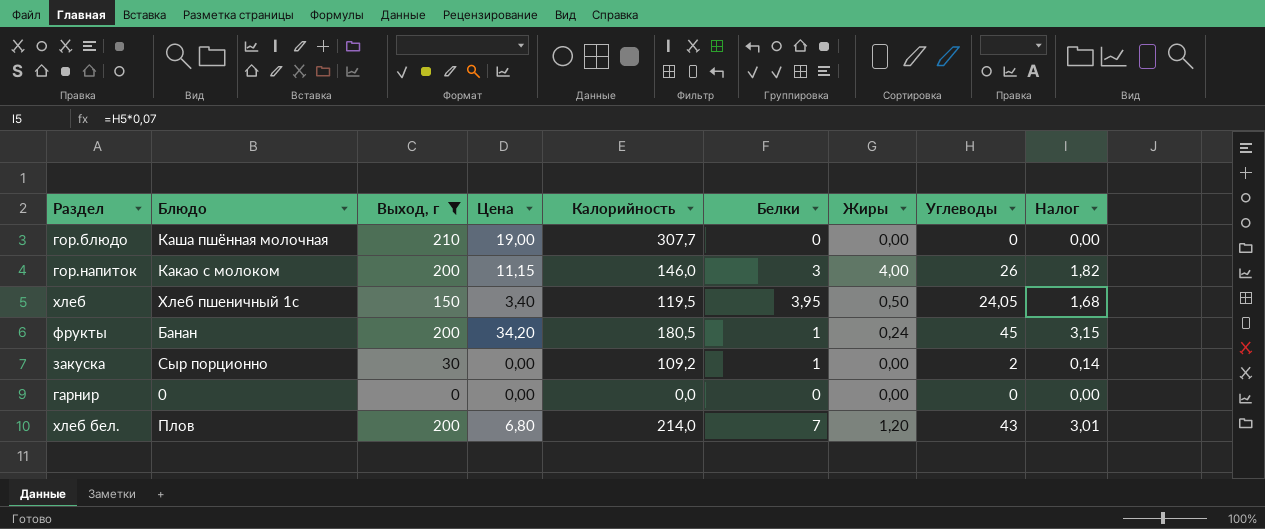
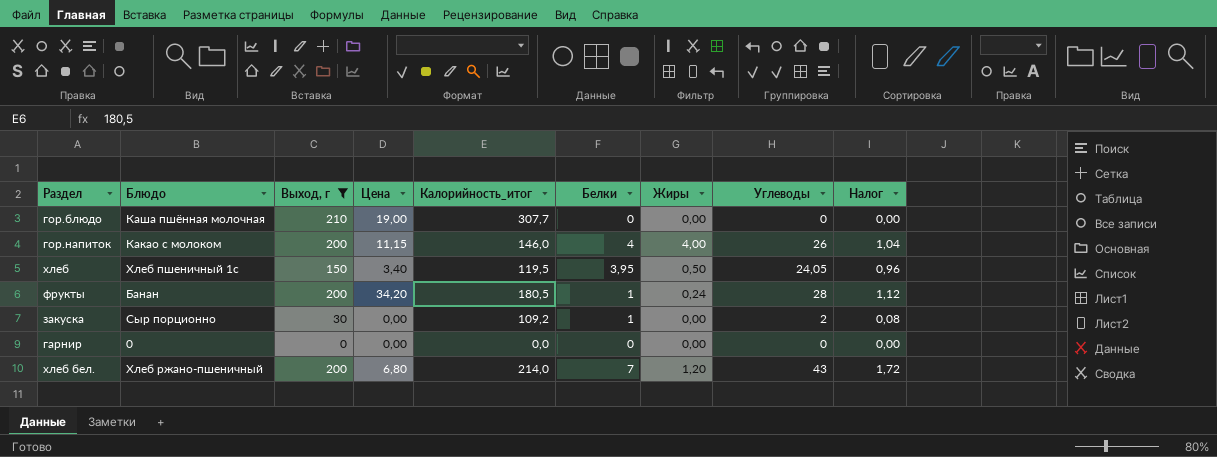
column name: Калорийность -> Калорийность_итог
column Налог | formula: [Углеводы] * 0,07 -> [Углеводы] * 0,04
гор.напиток | Белки: 3 -> 4
фрукты | Углеводы: 45 -> 28
хлеб бел. | Блюдо: Плов -> Хлеб ржано-пшеничный

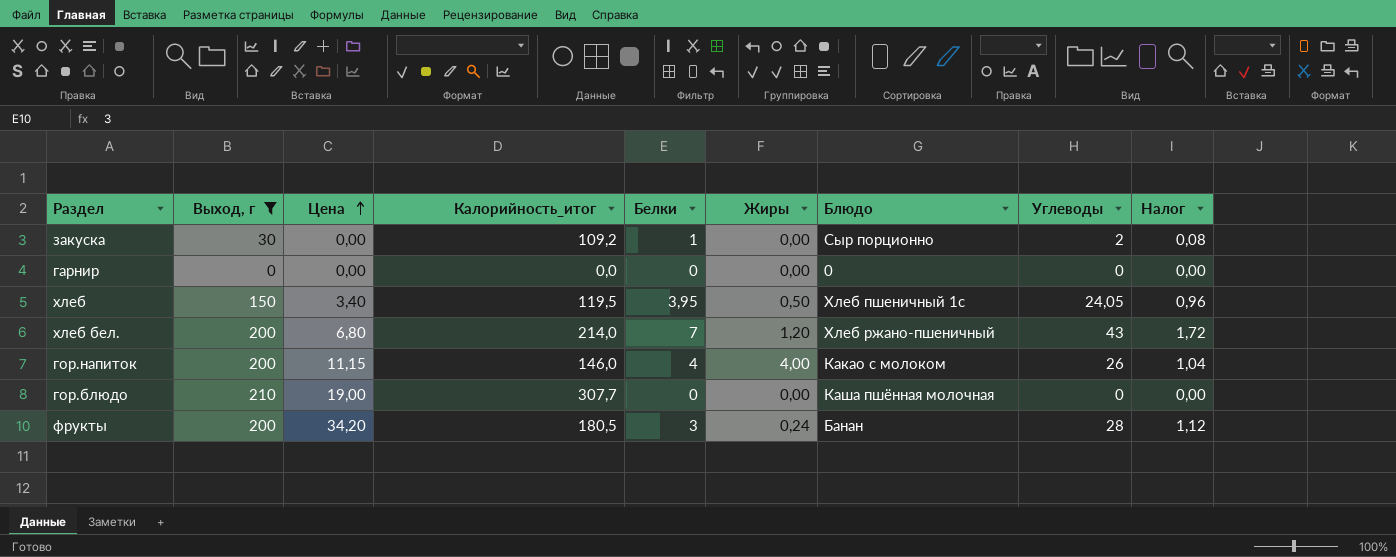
row order: none -> Цена ascending
column Блюдо | position: 2 -> 7
фрукты | Белки: 1 -> 3

